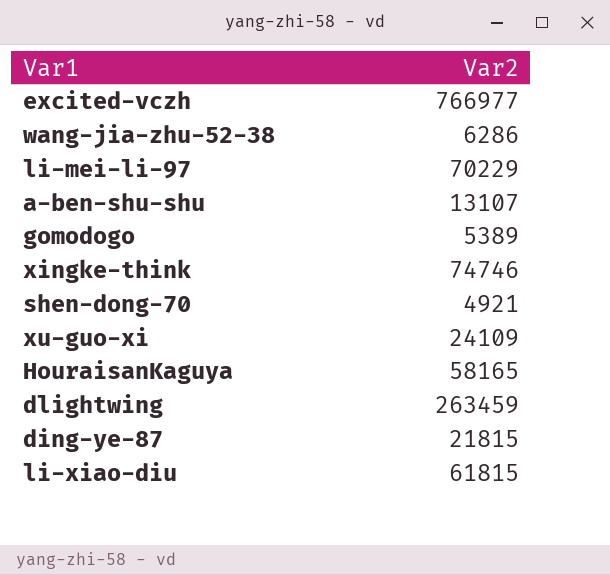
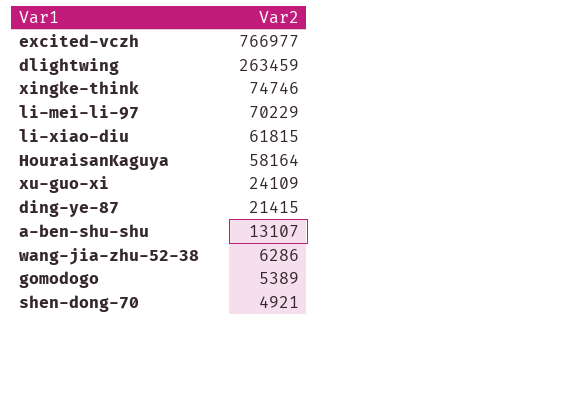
row order: none -> Var2 descending
HouraisanKaguya | Var2: 58165 -> 58164
ding-ye-87 | Var2: 21815 -> 21415

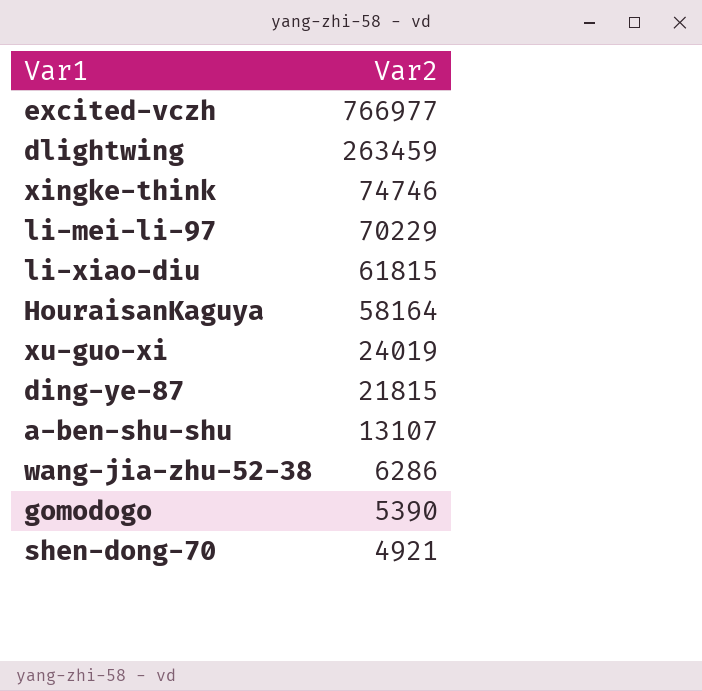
xu-guo-xi | Var2: 24109 -> 24019
ding-ye-87 | Var2: 21415 -> 21815
gomodogo | Var2: 5389 -> 5390

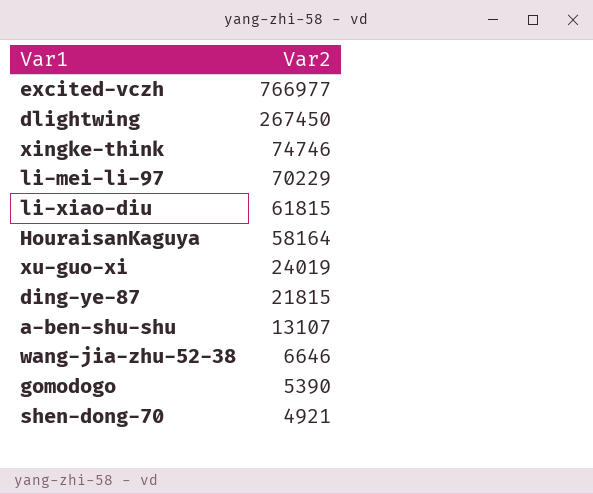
dlightwing | Var2: 263459 -> 267450
wang-jia-zhu-52-38 | Var2: 6286 -> 6646

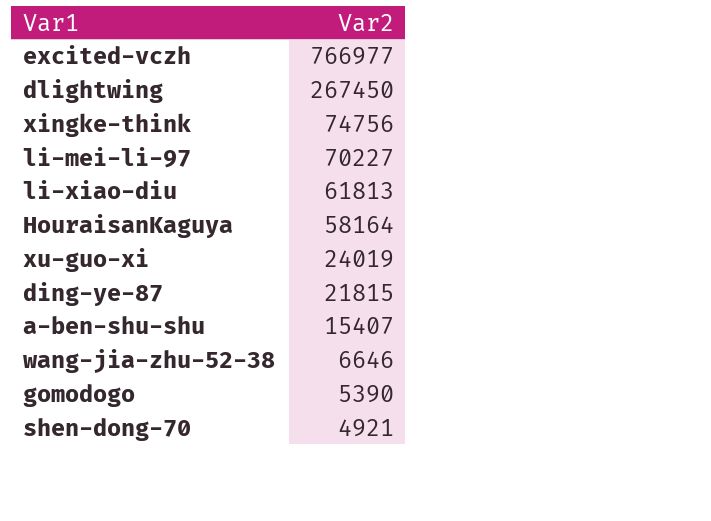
xingke-think | Var2: 74746 -> 74756
li-mei-li-97 | Var2: 70229 -> 70227
li-xiao-diu | Var2: 61815 -> 61813
a-ben-shu-shu | Var2: 13107 -> 15407

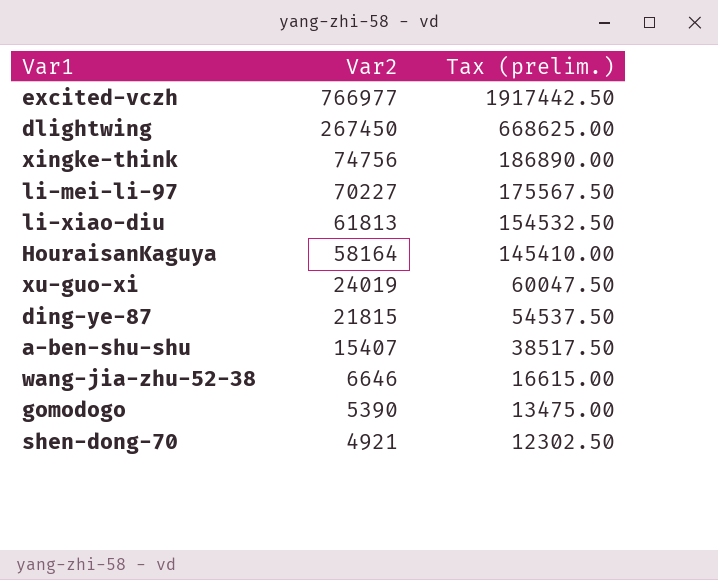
column Tax (prelim.) | formula: none -> [Var2] * 2.5

